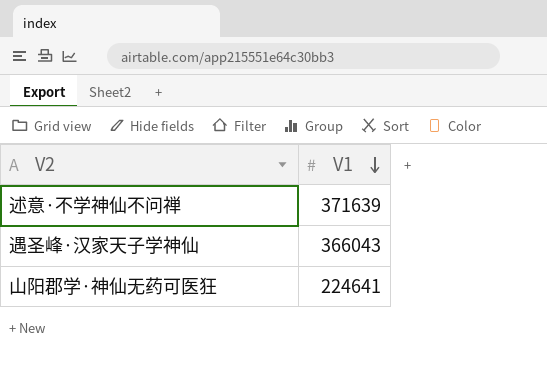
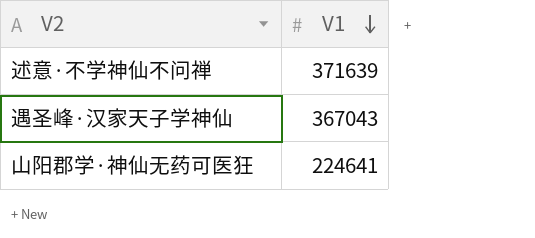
遇圣峰·汉家天子学神仙 | V1: 366043 -> 367043

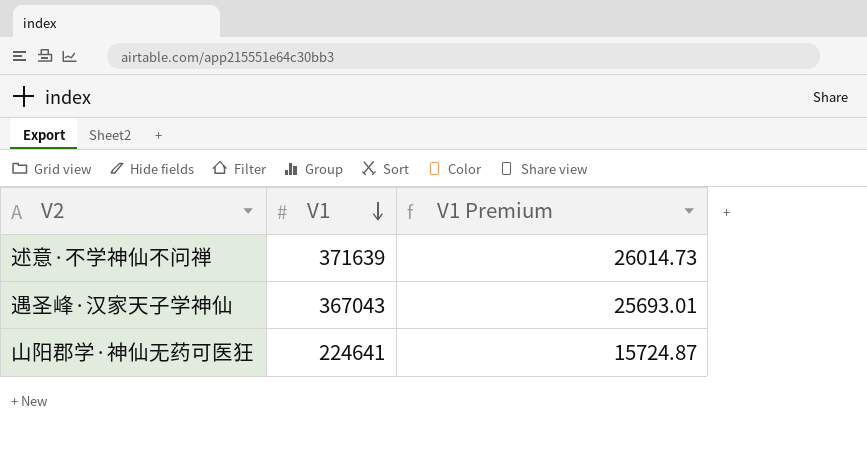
column V1 Premium | formula: none -> [V1] * 0.07

